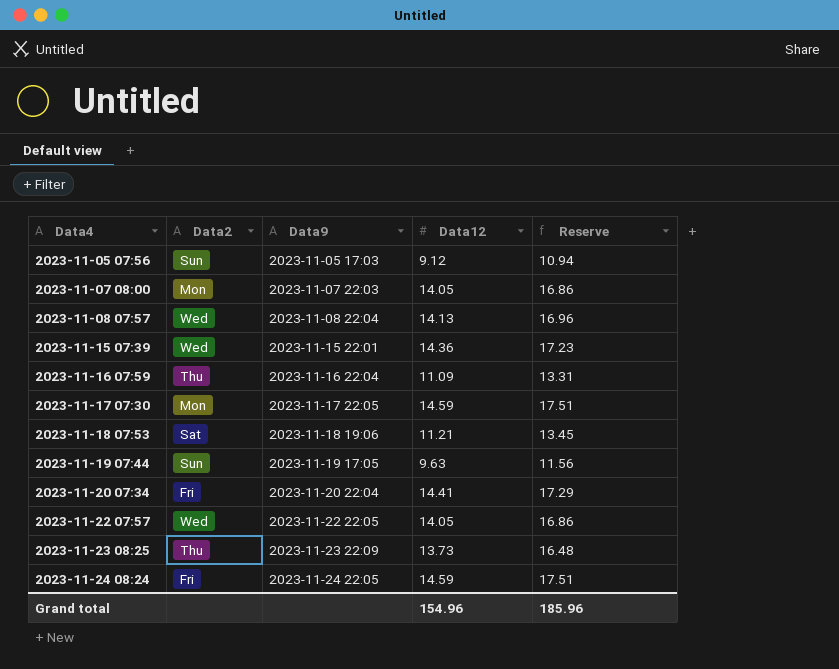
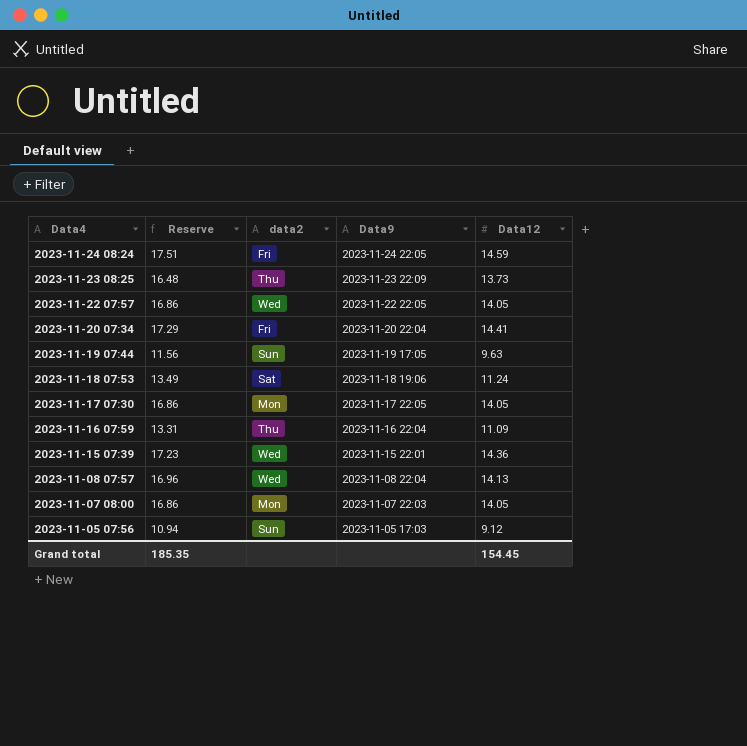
row order: Data4 ascending -> Data4 descending
column Reserve | position: 5 -> 2
column name: Data2 -> data2
2023-11-18 07:53 | Reserve: 13.45 -> 13.49
2023-11-18 07:53 | Data12: 11.21 -> 11.24
2023-11-17 07:30 | Reserve: 17.51 -> 16.86
2023-11-17 07:30 | Data12: 14.59 -> 14.05
Grand total | Reserve: 185.96 -> 185.35
Grand total | Data12: 154.96 -> 154.45

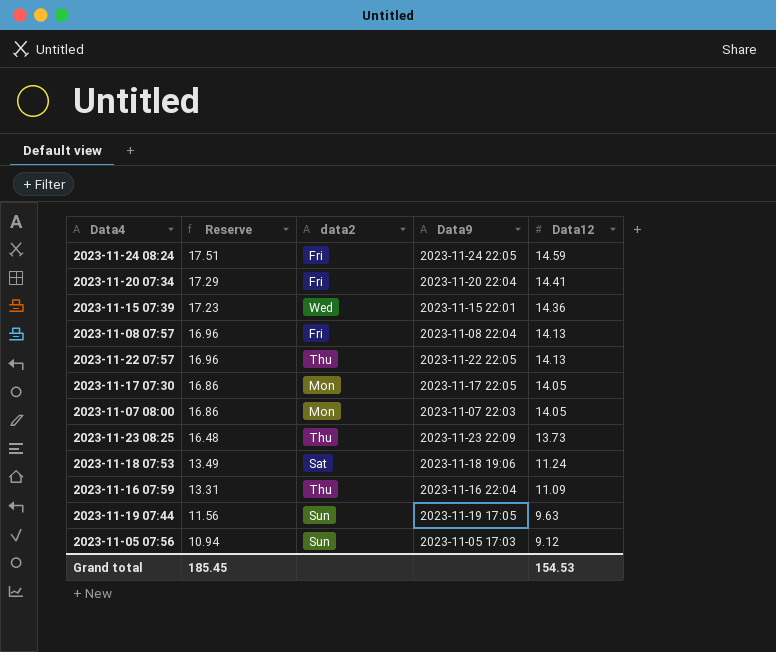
row order: Data4 descending -> Reserve descending
2023-11-08 07:57 | data2: Wed -> Fri
2023-11-22 07:57 | Reserve: 16.86 -> 16.96
2023-11-22 07:57 | data2: Wed -> Thu
2023-11-22 07:57 | Data12: 14.05 -> 14.13
Grand total | Reserve: 185.35 -> 185.45
Grand total | Data12: 154.45 -> 154.53

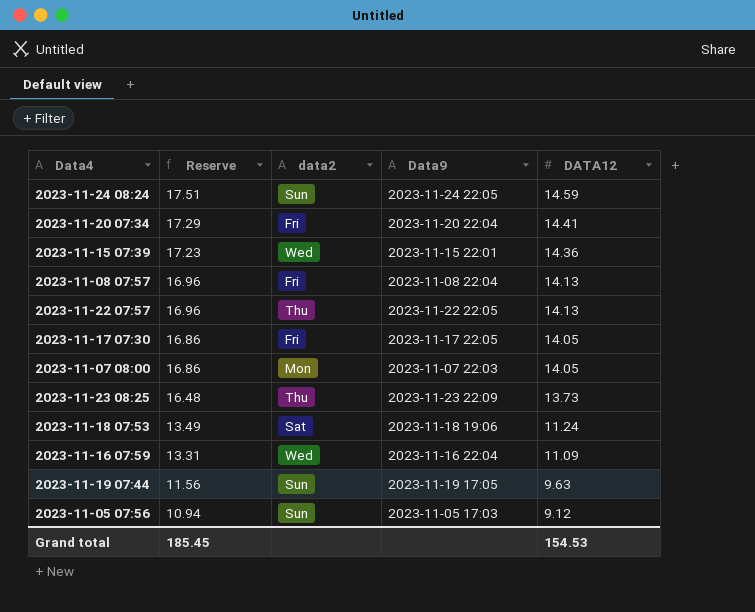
column name: Data12 -> DATA12
2023-11-24 08:24 | data2: Fri -> Sun
2023-11-17 07:30 | data2: Mon -> Fri
2023-11-16 07:59 | data2: Thu -> Wed

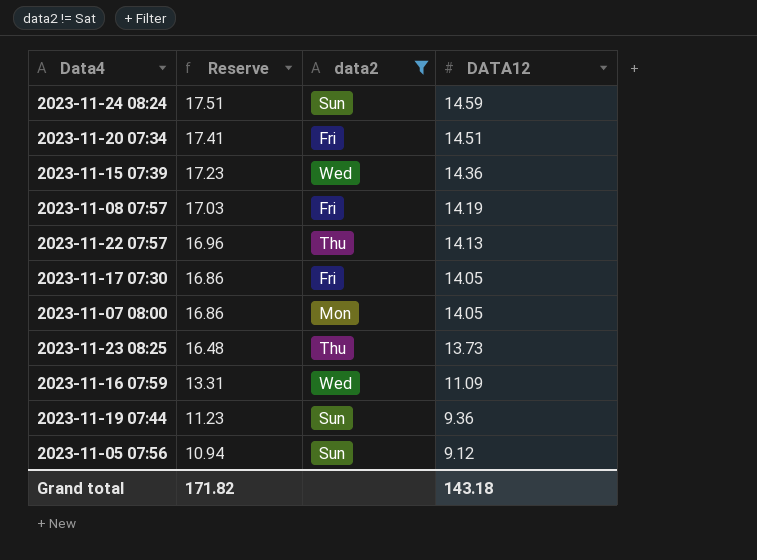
filter: none -> data2 != Sat
column Data9 | position: 4 -> none
2023-11-20 07:34 | Reserve: 17.29 -> 17.41
2023-11-20 07:34 | DATA12: 14.41 -> 14.51
2023-11-08 07:57 | Reserve: 16.96 -> 17.03
2023-11-08 07:57 | DATA12: 14.13 -> 14.19
2023-11-19 07:44 | Reserve: 11.56 -> 11.23
2023-11-19 07:44 | DATA12: 9.63 -> 9.36
Grand total | Reserve: 185.45 -> 171.82
Grand total | DATA12: 154.53 -> 143.18

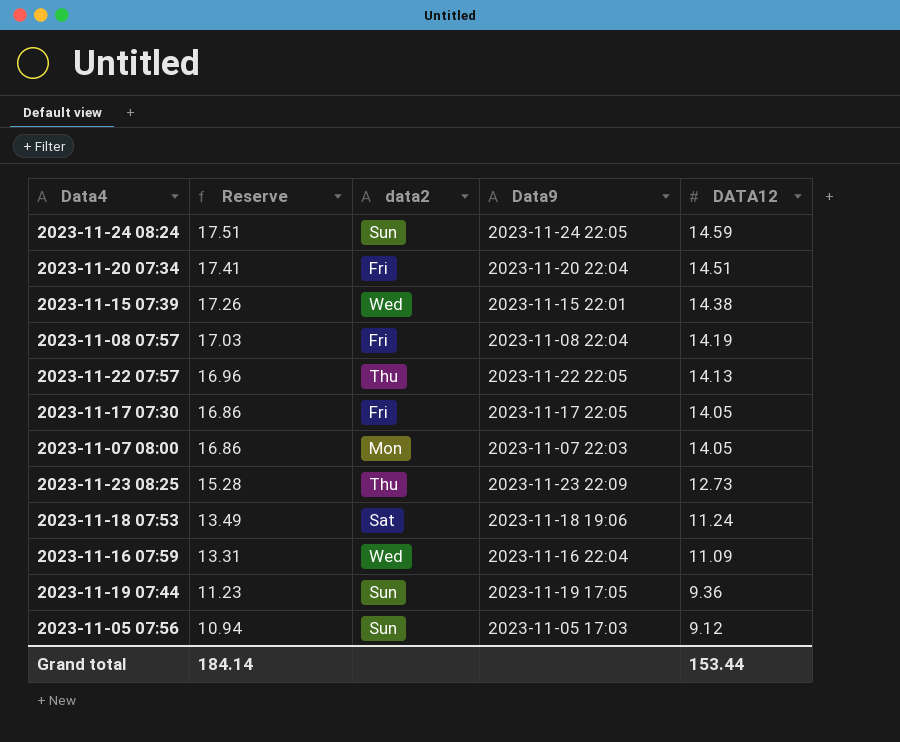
filter: data2 != Sat -> none
column Data9 | position: none -> 4
2023-11-15 07:39 | Reserve: 17.23 -> 17.26
2023-11-15 07:39 | DATA12: 14.36 -> 14.38
2023-11-23 08:25 | Reserve: 16.48 -> 15.28
2023-11-23 08:25 | DATA12: 13.73 -> 12.73
Grand total | Reserve: 171.82 -> 184.14
Grand total | DATA12: 143.18 -> 153.44

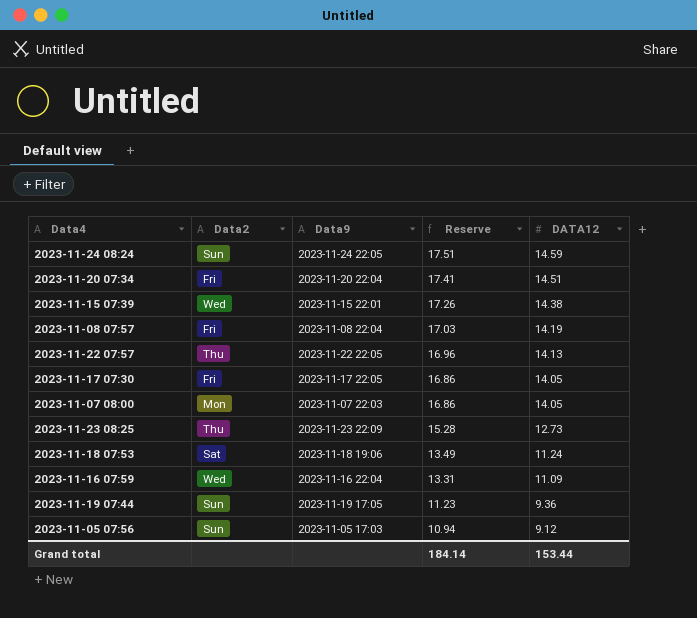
column name: data2 -> Data2
column Reserve | position: 2 -> 4

